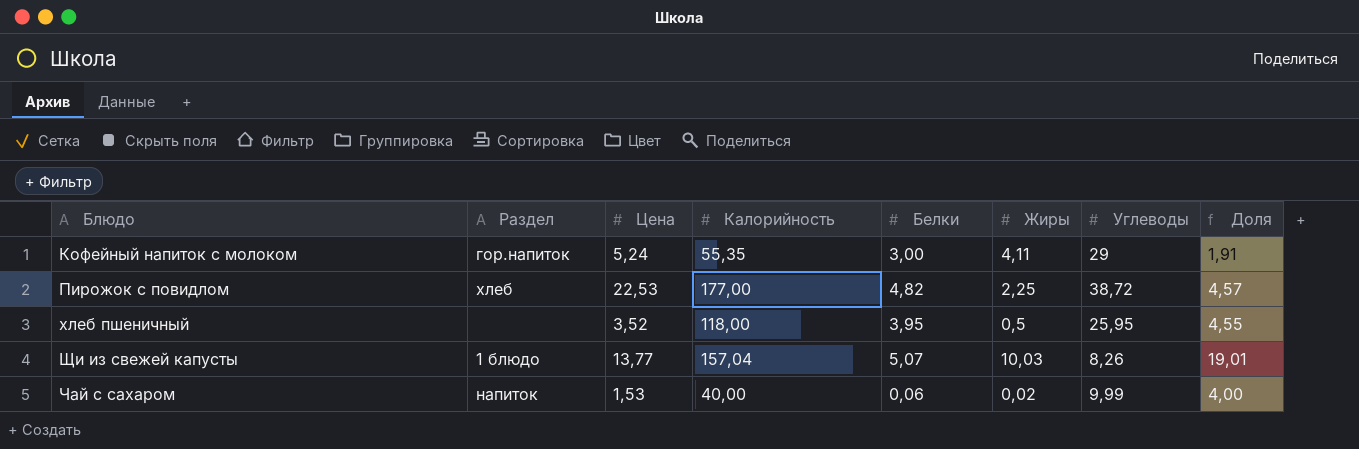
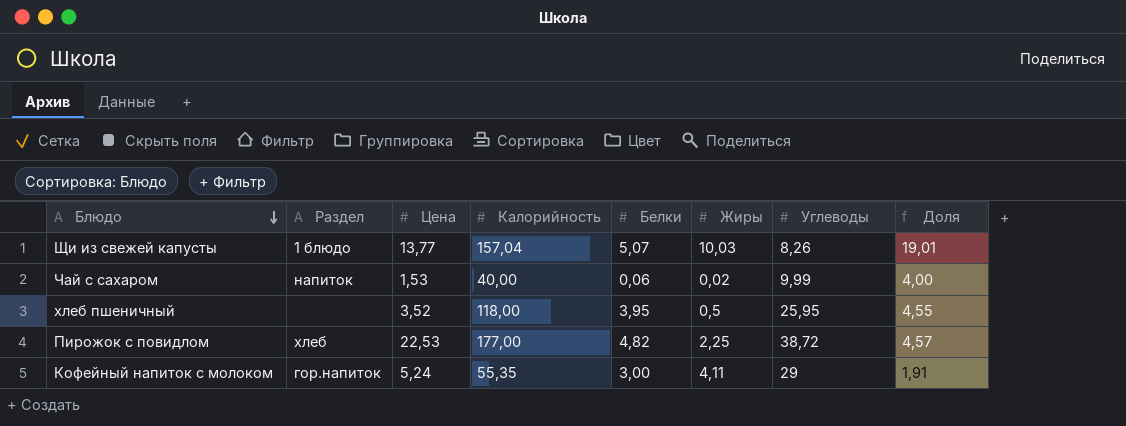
row order: none -> Блюдо descending

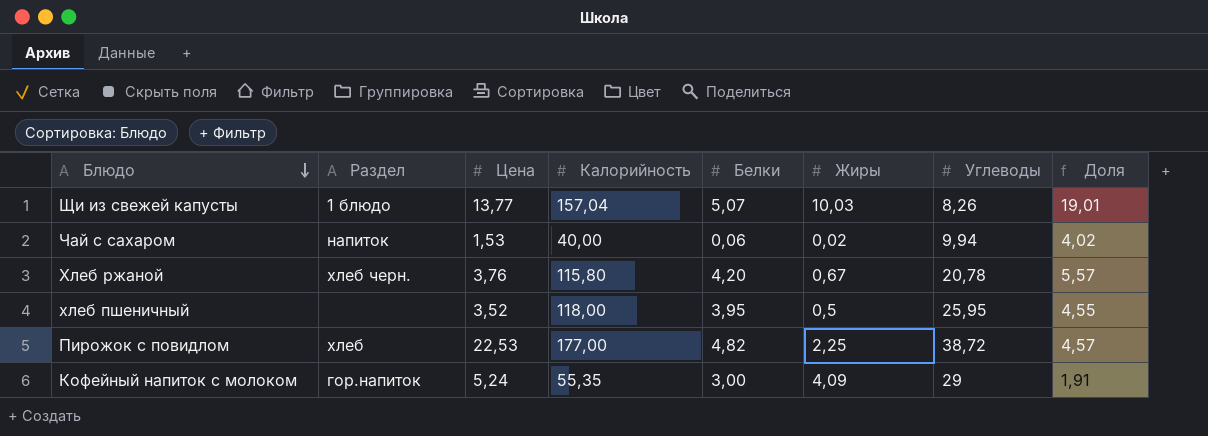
Чай с сахаром | Углеводы: 9,99 -> 9,94
Чай с сахаром | Доля: 4,00 -> 4,02
row Хлеб ржаной: none -> хлеб черн. | 3,76 | 115,80 | 4,20 | 0,67 | 20,78 | 5,57
Кофейный напиток с молоком | Жиры: 4,11 -> 4,09

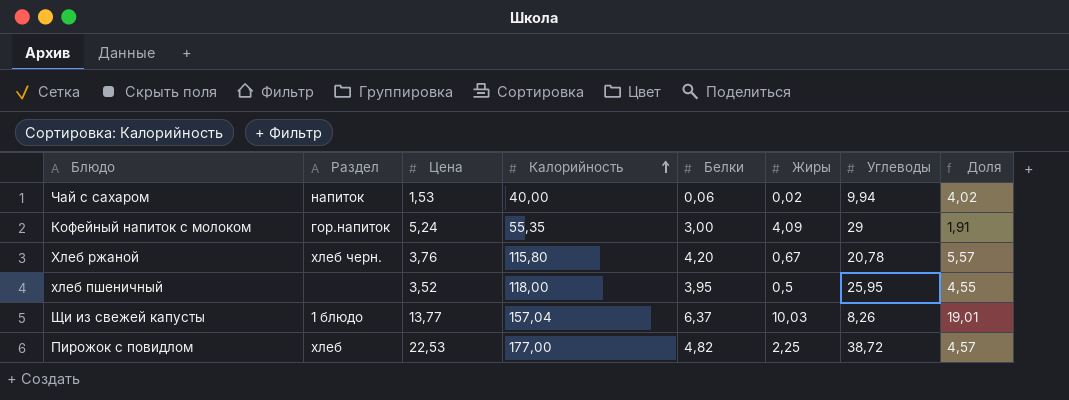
row order: Блюдо descending -> Калорийность ascending
Щи из свежей капусты | Белки: 5,07 -> 6,37

